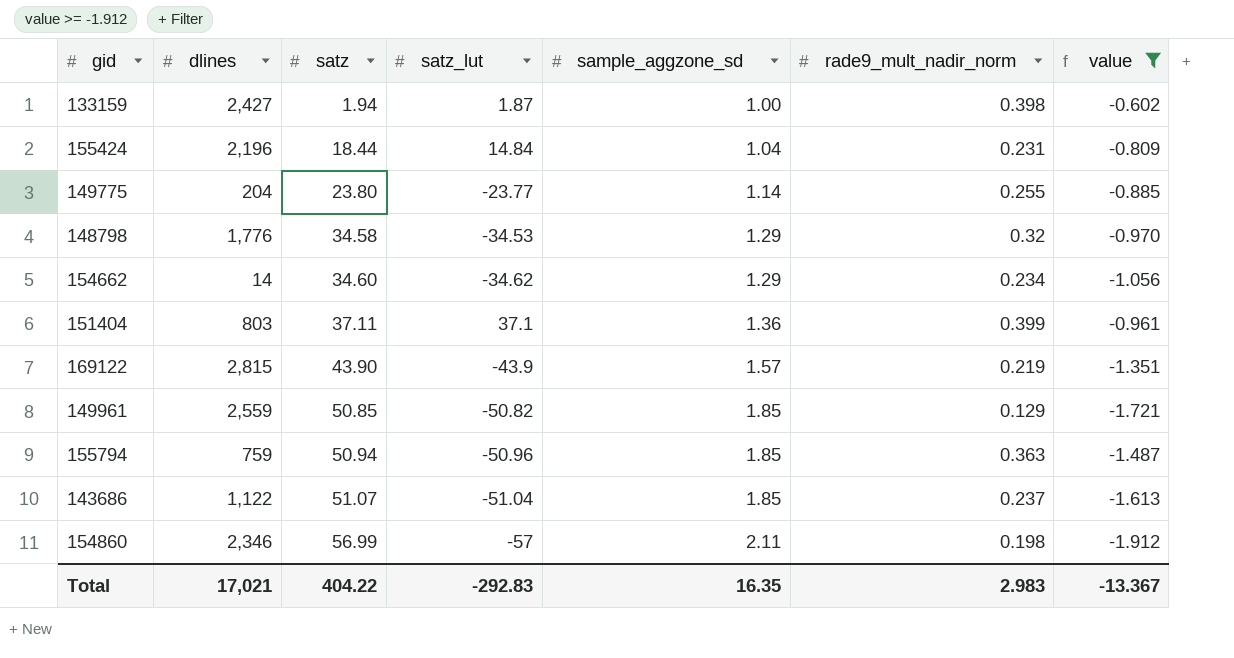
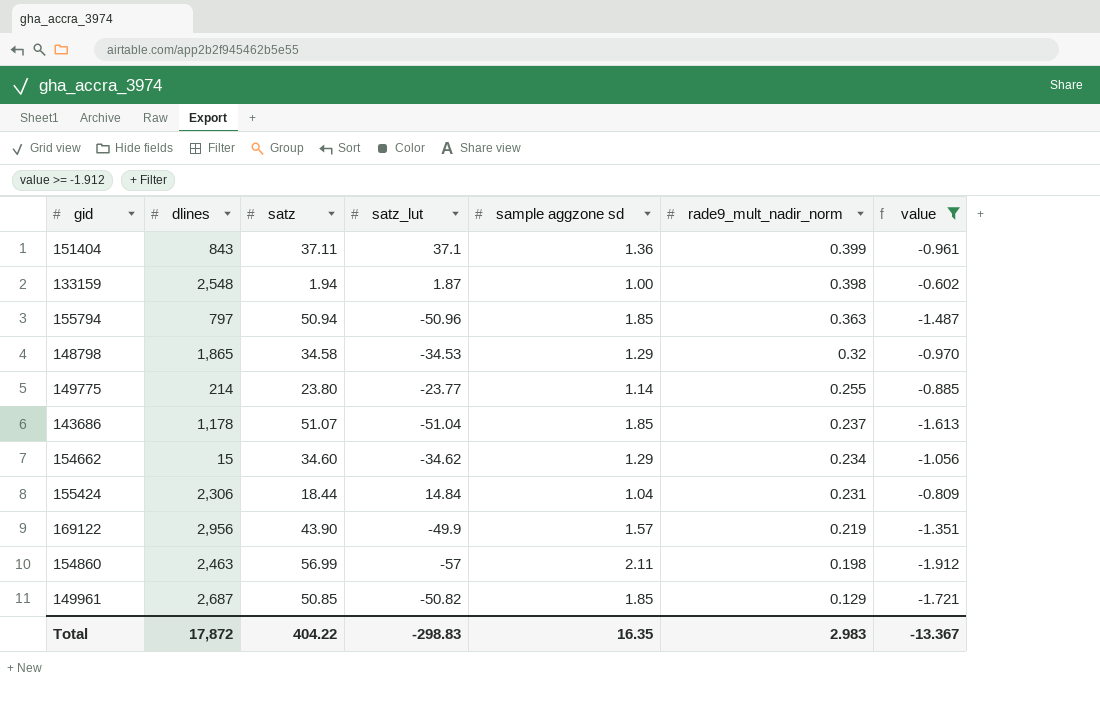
row order: satz ascending -> rade9_mult_nadir_norm descending
column name: sample_aggzone_sd -> sample aggzone sd
151404 | dlines: 803 -> 843
133159 | dlines: 2,427 -> 2,548
155794 | dlines: 759 -> 797
148798 | dlines: 1,776 -> 1,865
149775 | dlines: 204 -> 214
143686 | dlines: 1,122 -> 1,178
154662 | dlines: 14 -> 15
155424 | dlines: 2,196 -> 2,306
169122 | dlines: 2,815 -> 2,956
169122 | satz_lut: -43.9 -> -49.9
154860 | dlines: 2,346 -> 2,463
149961 | dlines: 2,559 -> 2,687
Total | dlines: 17,021 -> 17,872
Total | satz_lut: -292.83 -> -298.83

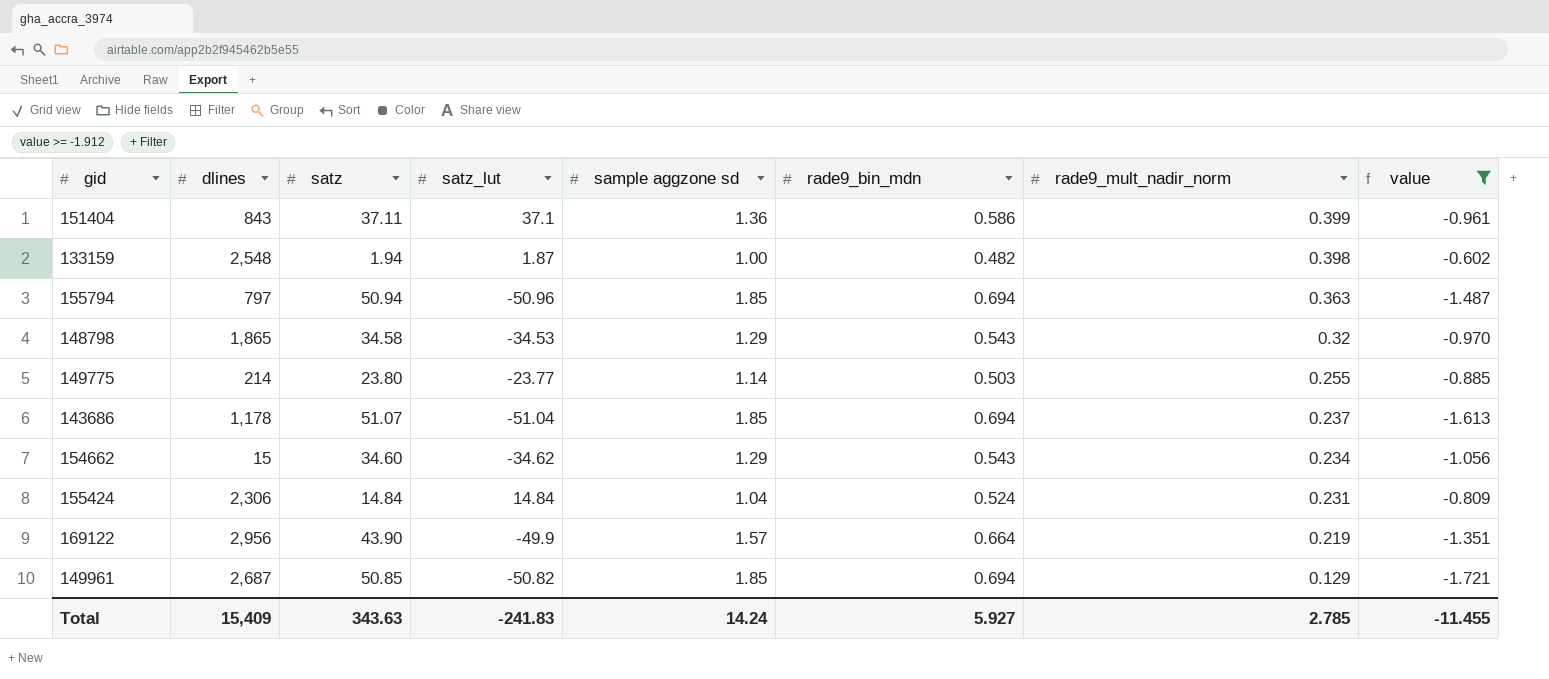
column rade9_bin_mdn | position: none -> 6
row 154860: 2,463 | 56.99 | -57 | 2.11 | 0.198 | -1.912 -> none
155424 | satz: 18.44 -> 14.84
Total | dlines: 17,872 -> 15,409
Total | satz: 404.22 -> 343.63
Total | satz_lut: -298.83 -> -241.83
Total | sample aggzone sd: 16.35 -> 14.24
Total | rade9_mult_nadir_norm: 2.983 -> 2.785
Total | value: -13.367 -> -11.455

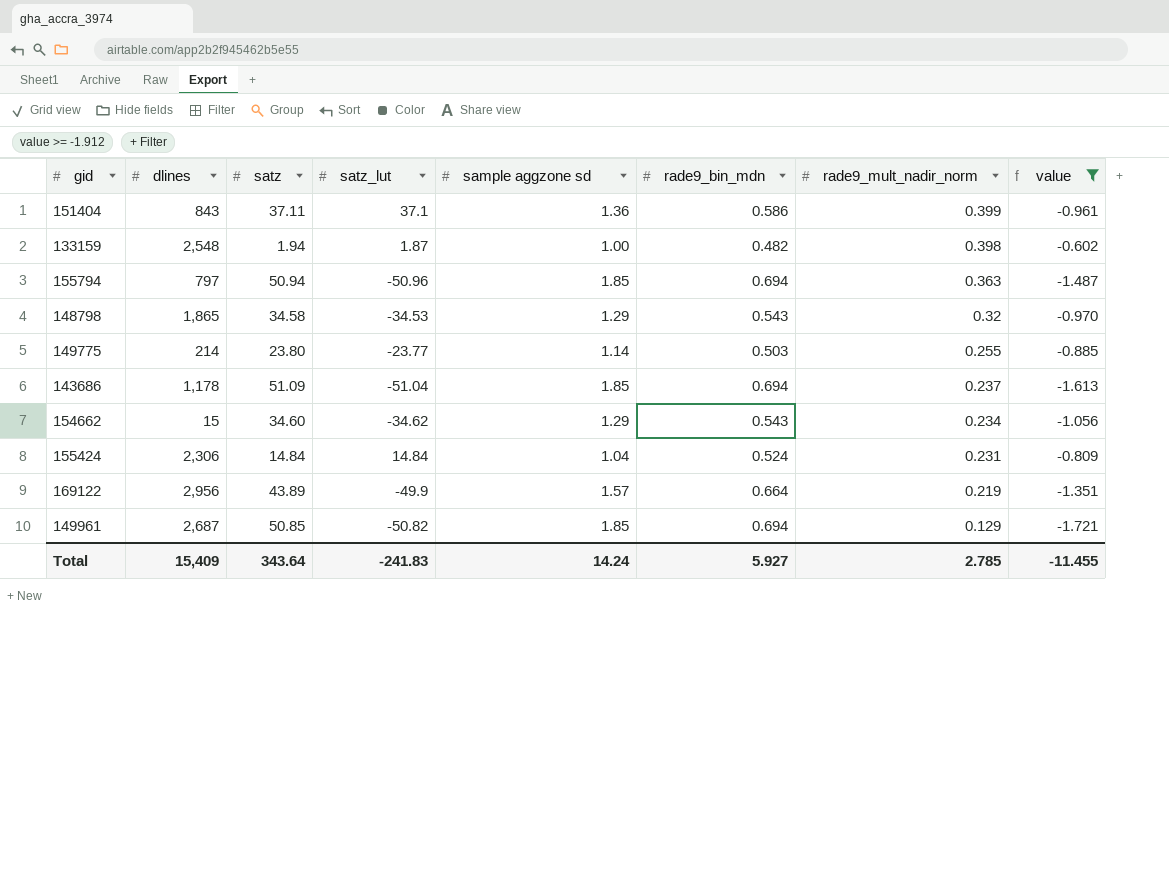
143686 | satz: 51.07 -> 51.09
169122 | satz: 43.90 -> 43.89
Total | satz: 343.63 -> 343.64

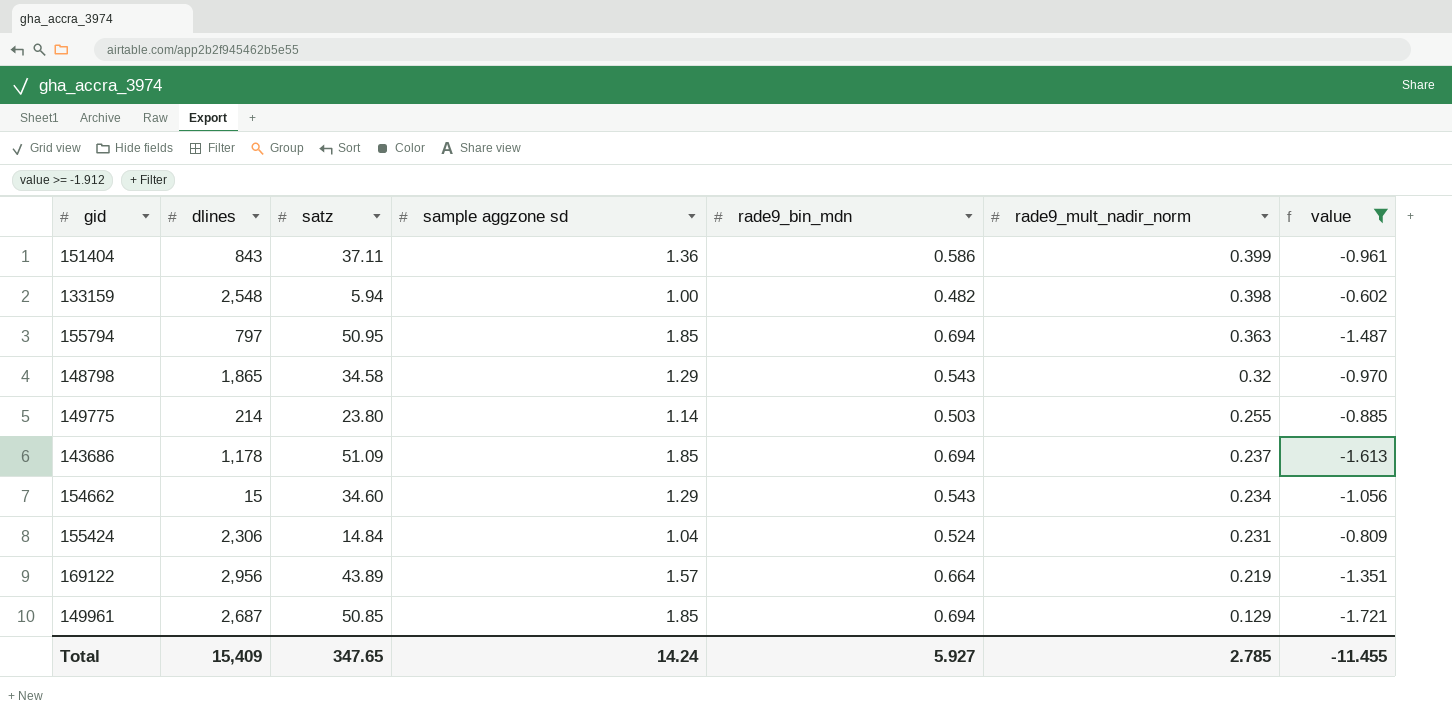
column satz_lut | position: 4 -> none
133159 | satz: 1.94 -> 5.94
155794 | satz: 50.94 -> 50.95
Total | satz: 343.64 -> 347.65

